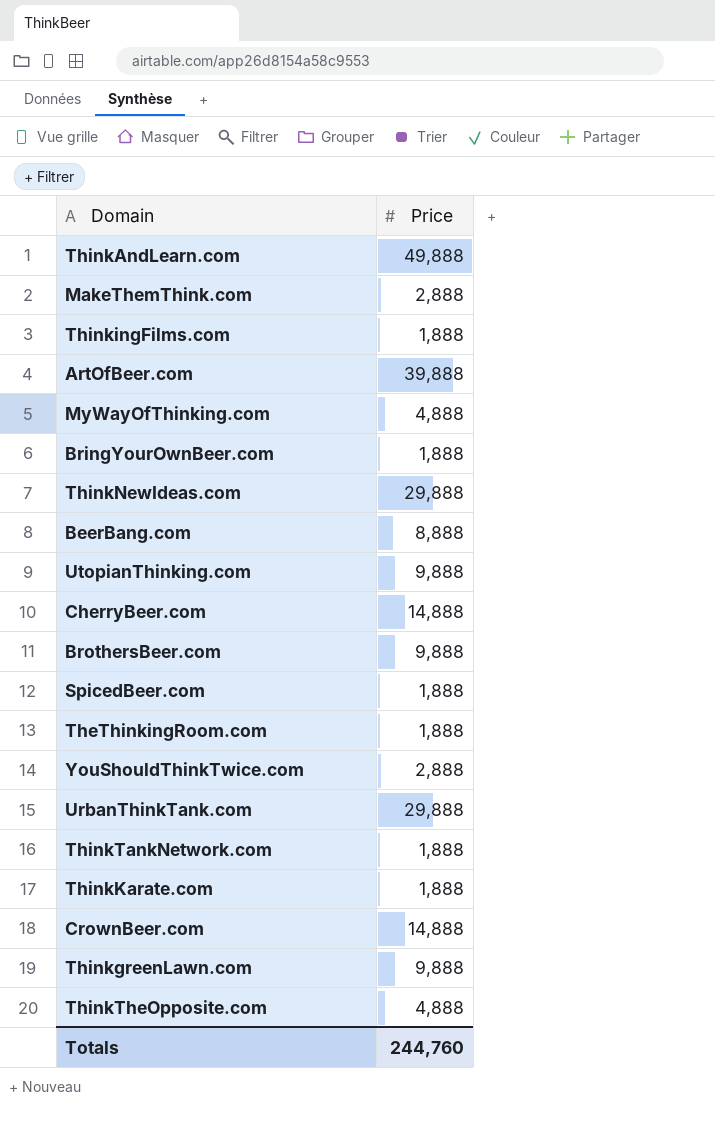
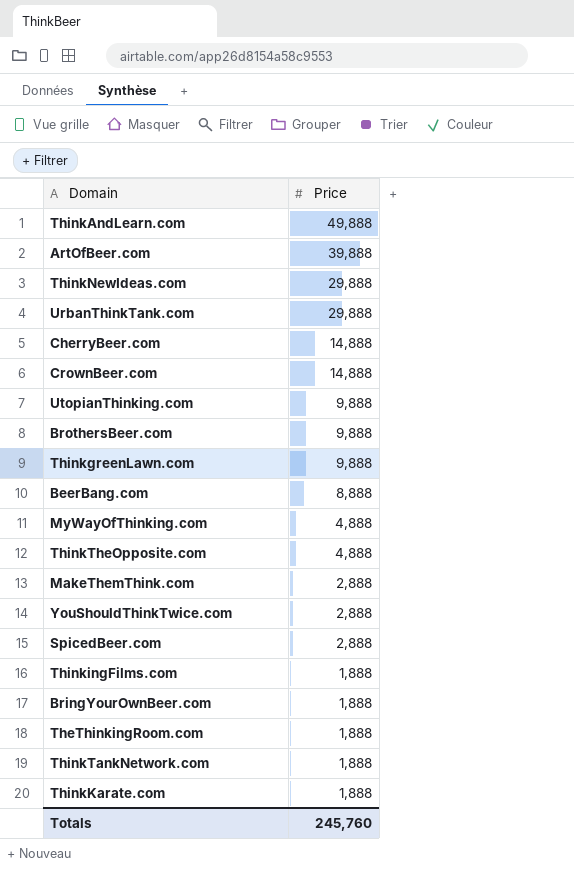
row order: none -> Price descending
SpicedBeer.com | Price: 1,888 -> 2,888
Totals | Price: 244,760 -> 245,760

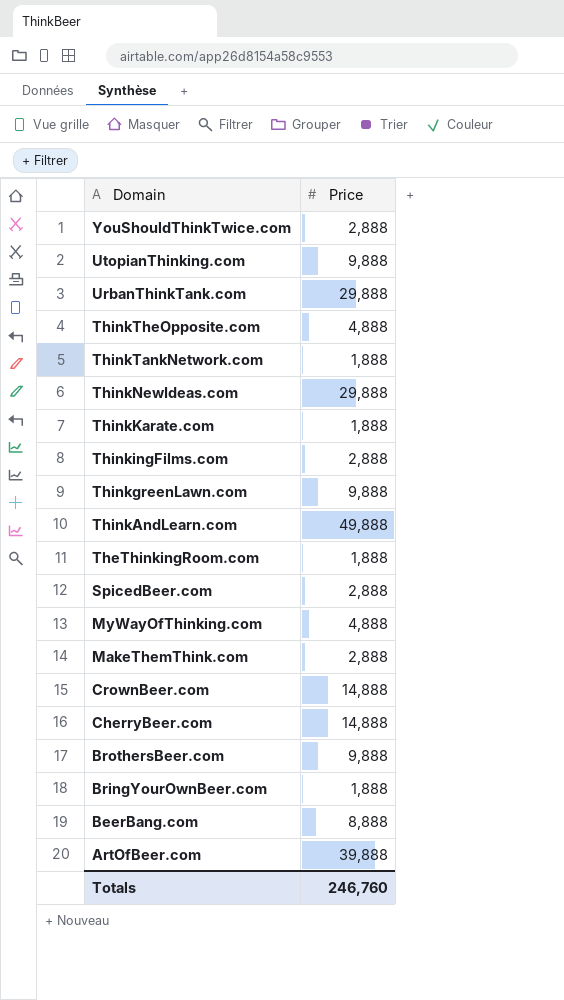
row order: Price descending -> Domain descending
ThinkingFilms.com | Price: 1,888 -> 2,888
Totals | Price: 245,760 -> 246,760

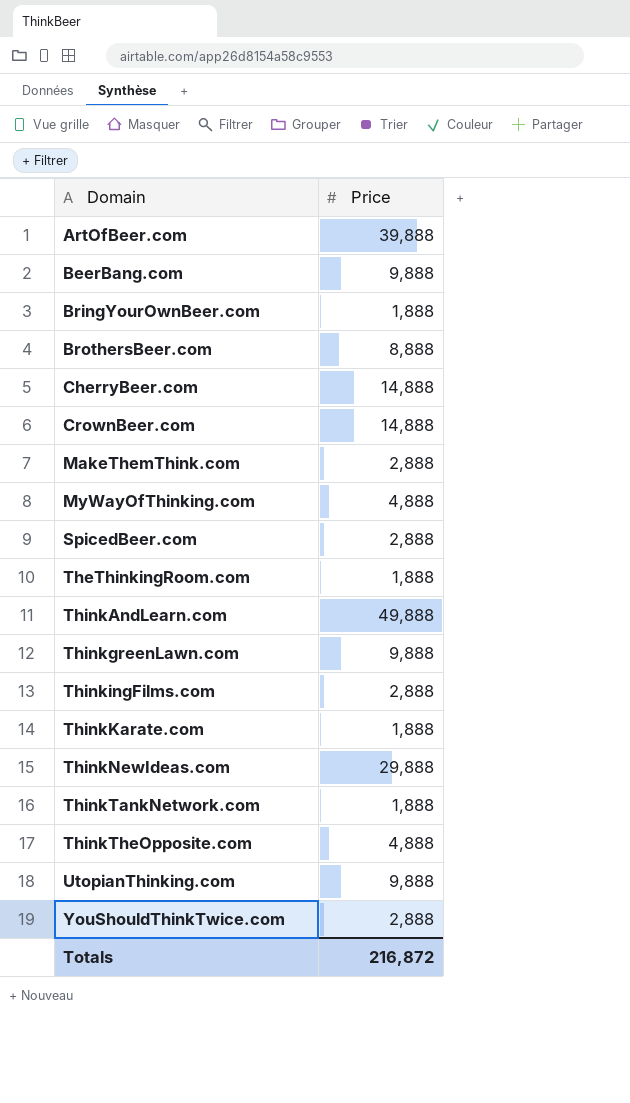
row order: Domain descending -> Domain ascending
row UrbanThinkTank.com: 29,888 -> none
BeerBang.com | Price: 8,888 -> 9,888
BrothersBeer.com | Price: 9,888 -> 8,888
Totals | Price: 246,760 -> 216,872

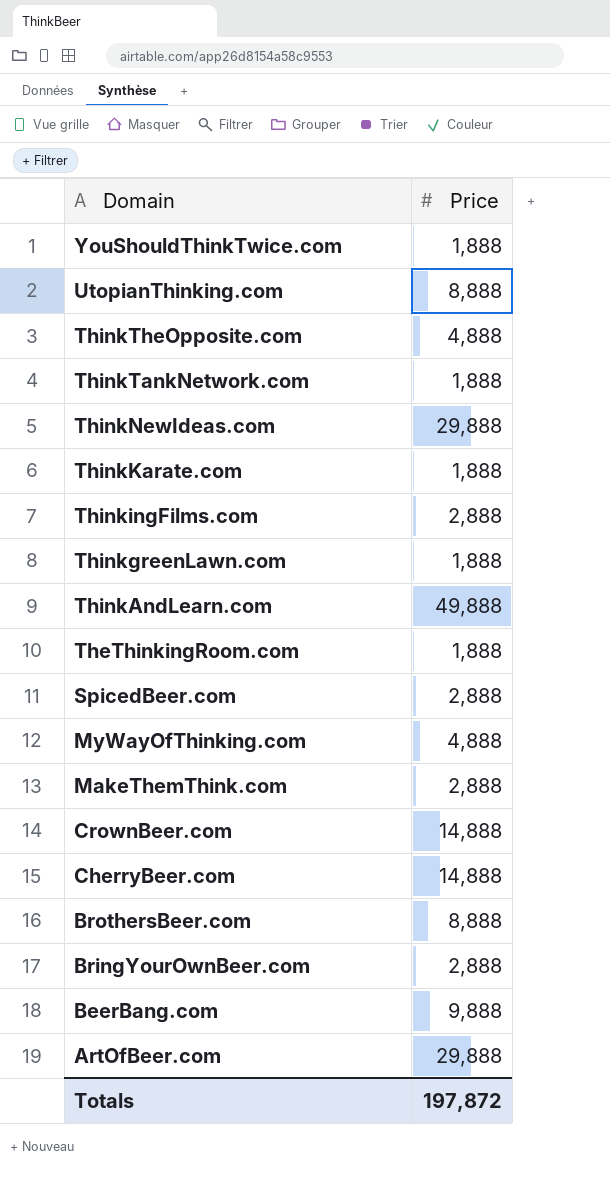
row order: Domain ascending -> Domain descending
YouShouldThinkTwice.com | Price: 2,888 -> 1,888
UtopianThinking.com | Price: 9,888 -> 8,888
ThinkgreenLawn.com | Price: 9,888 -> 1,888
BringYourOwnBeer.com | Price: 1,888 -> 2,888
ArtOfBeer.com | Price: 39,888 -> 29,888
Totals | Price: 216,872 -> 197,872

